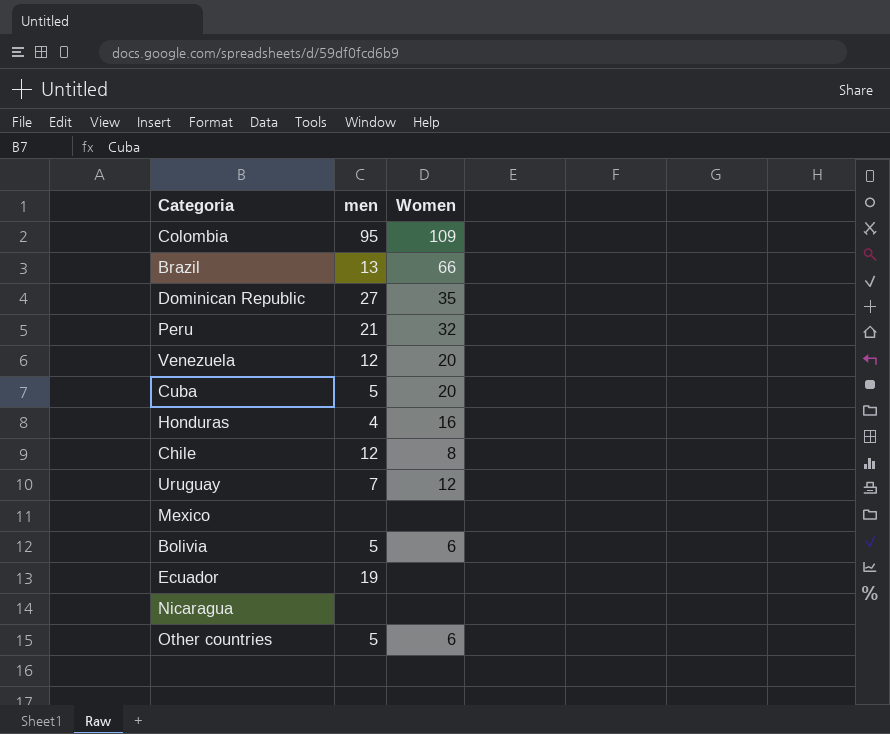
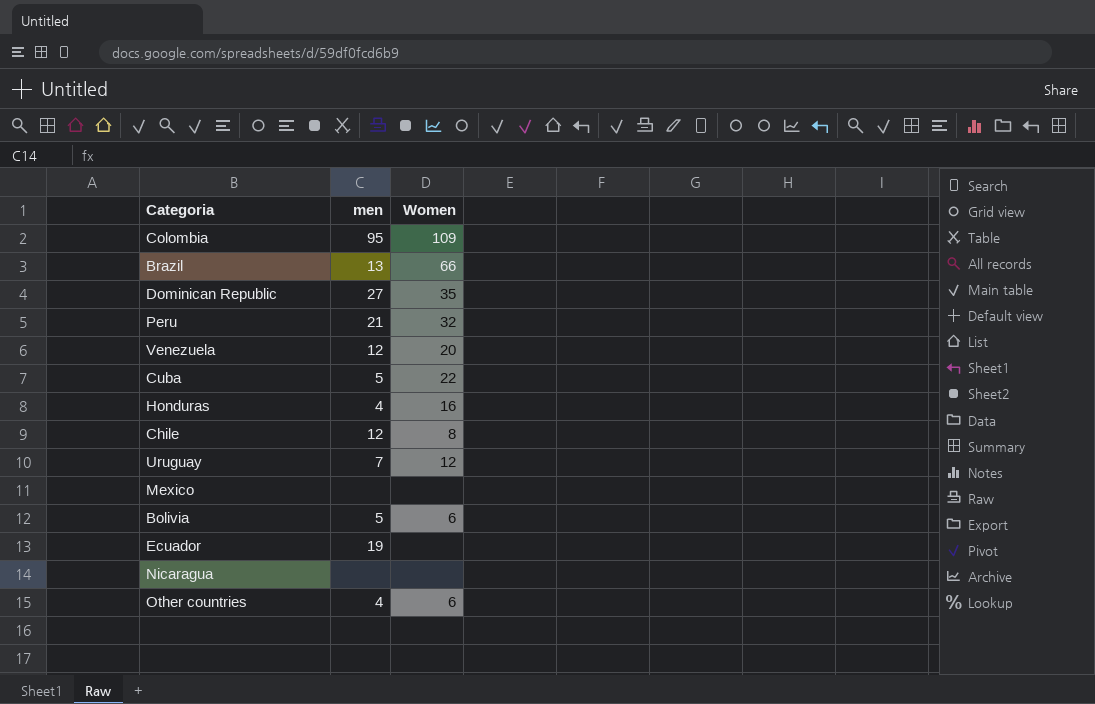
Cuba | Women: 20 -> 22
Other countries | men: 5 -> 4

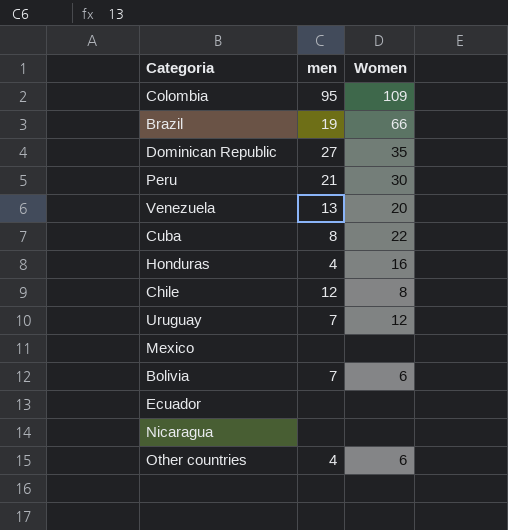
Brazil | men: 13 -> 19
Peru | Women: 32 -> 30
Venezuela | men: 12 -> 13
Cuba | men: 5 -> 8
Bolivia | men: 5 -> 7
Ecuador | men: 19 -> none

